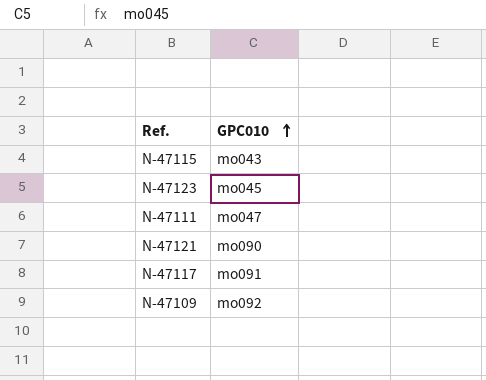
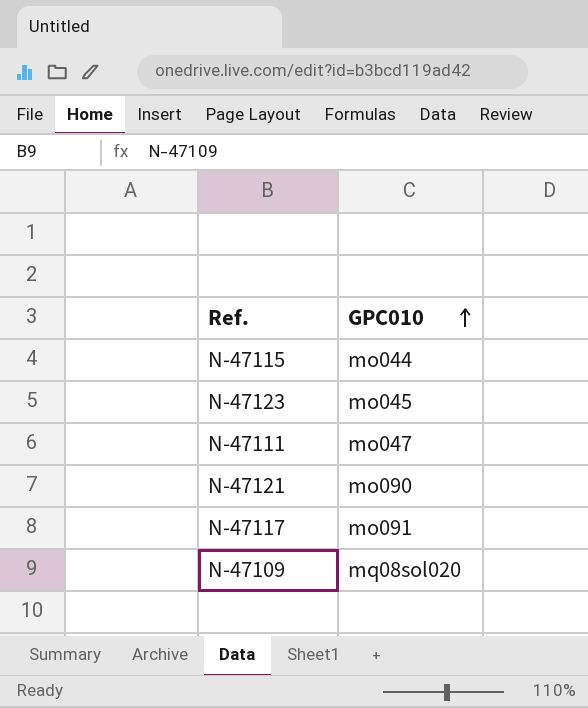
N-47115 | GPC010: mo043 -> mo044
N-47109 | GPC010: mo092 -> mq08sol020

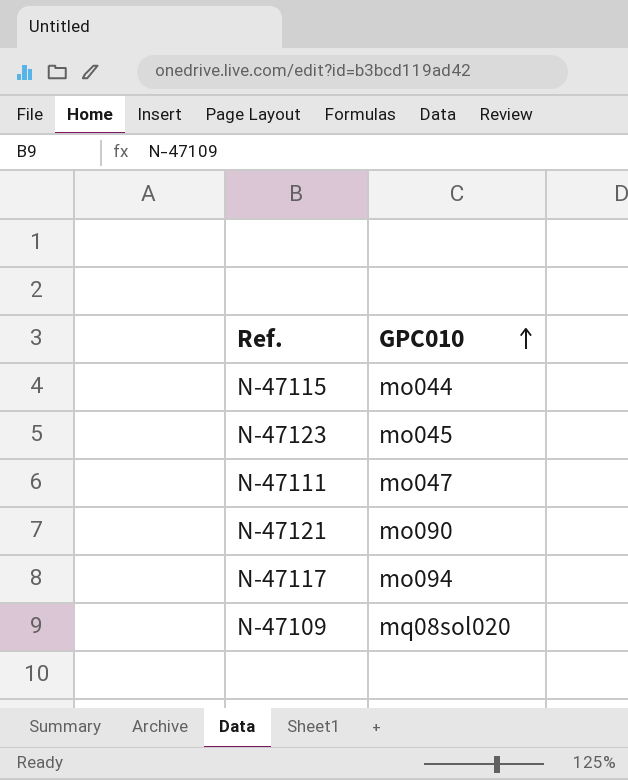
N-47117 | GPC010: mo091 -> mo094

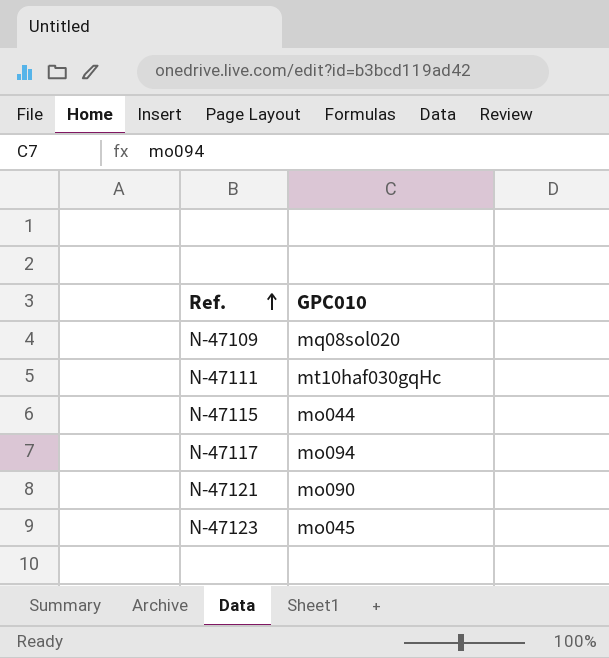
row order: GPC010 ascending -> Ref. ascending
N-47111 | GPC010: mo047 -> mt10haf030gqHc

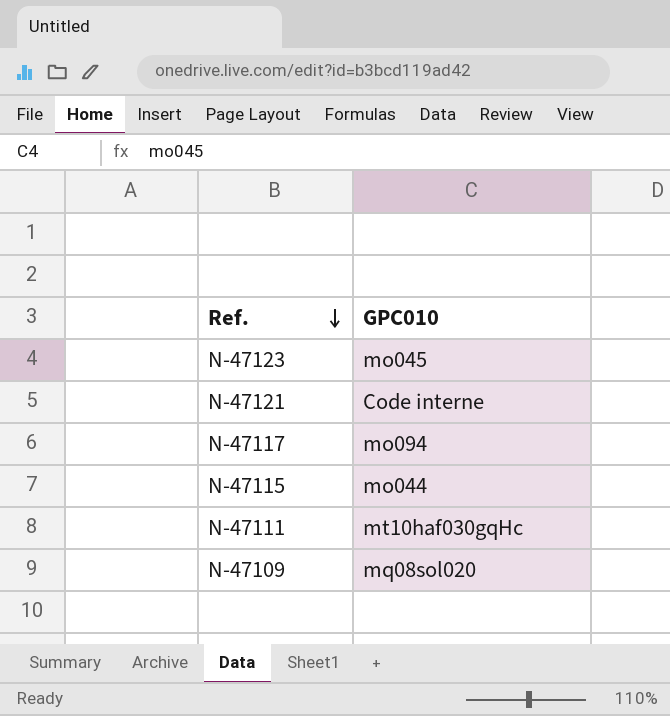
row order: Ref. ascending -> Ref. descending
N-47121 | GPC010: mo090 -> Code interne

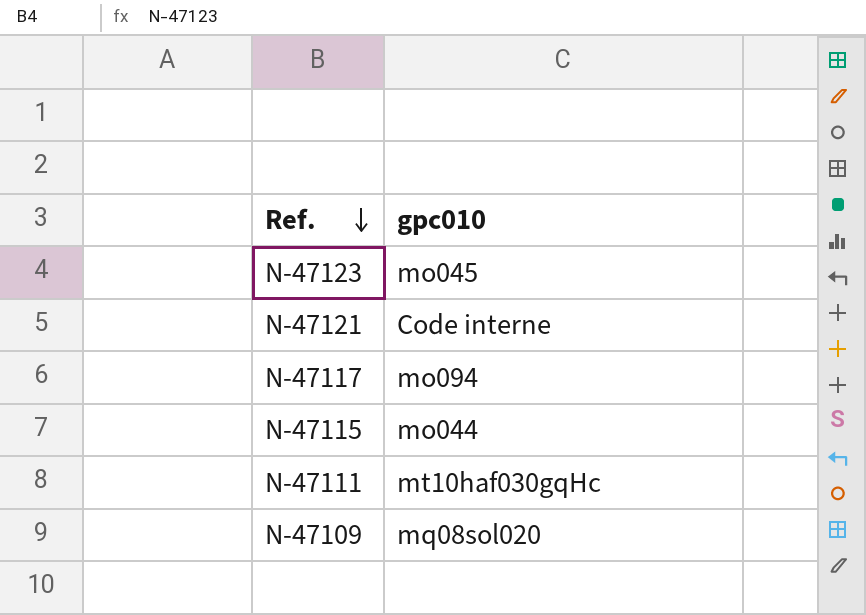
column name: GPC010 -> gpc010

